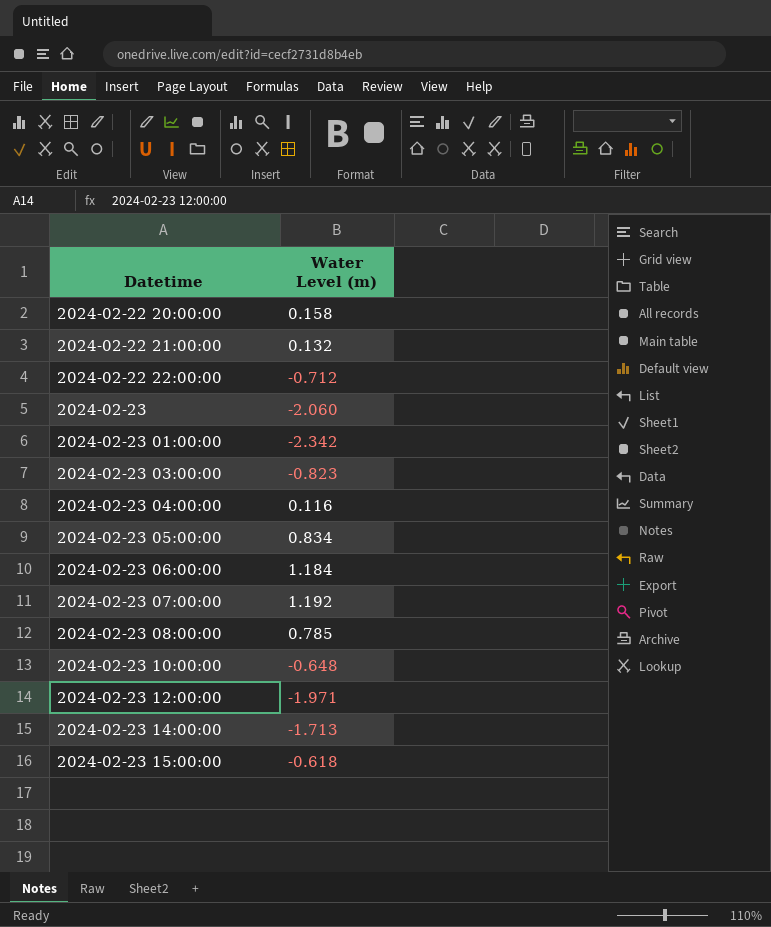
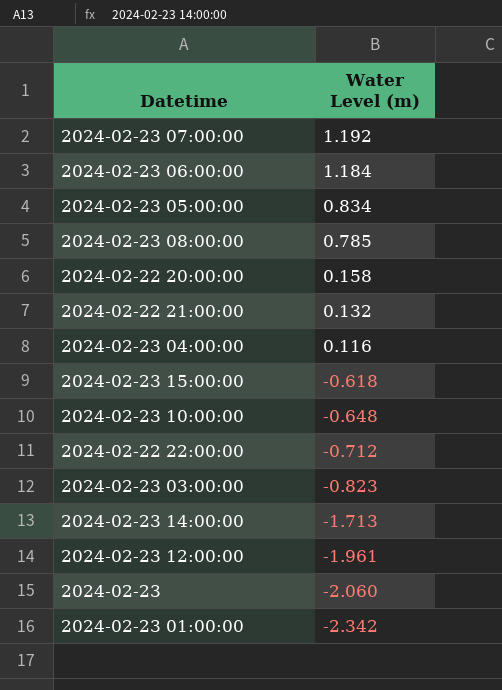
row order: Datetime ascending -> Water Level (m) descending
2024-02-23 12:00:00 | Water Level (m): -1.971 -> -1.961

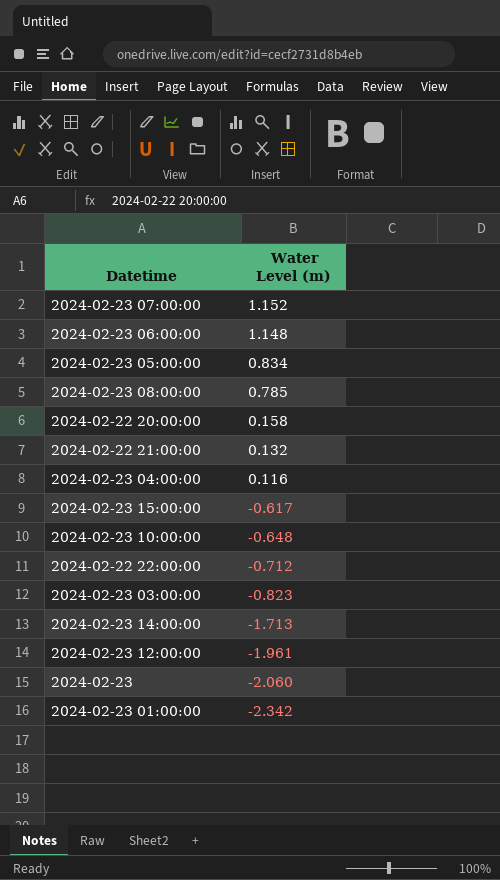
2024-02-23 07:00:00 | Water Level (m): 1.192 -> 1.152
2024-02-23 06:00:00 | Water Level (m): 1.184 -> 1.148
2024-02-23 15:00:00 | Water Level (m): -0.618 -> -0.617

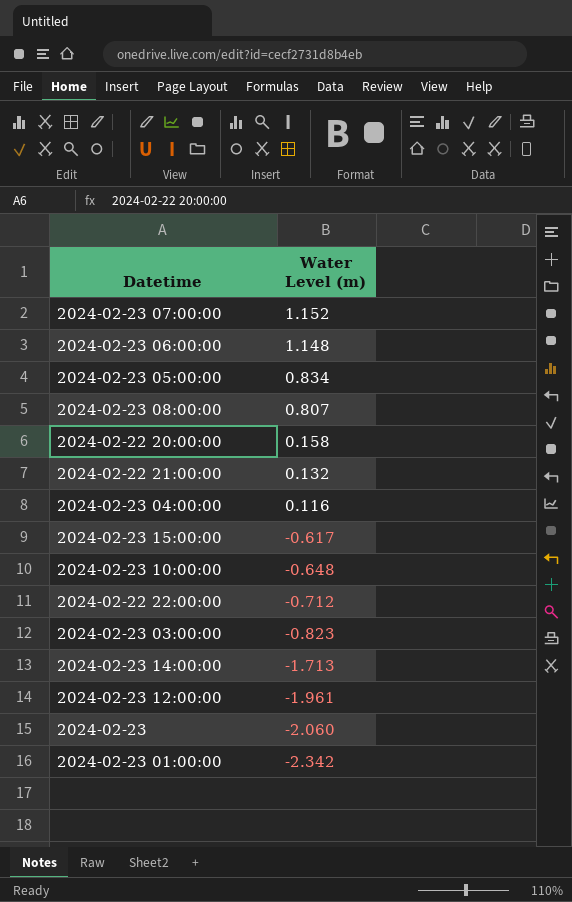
2024-02-23 08:00:00 | Water Level (m): 0.785 -> 0.807

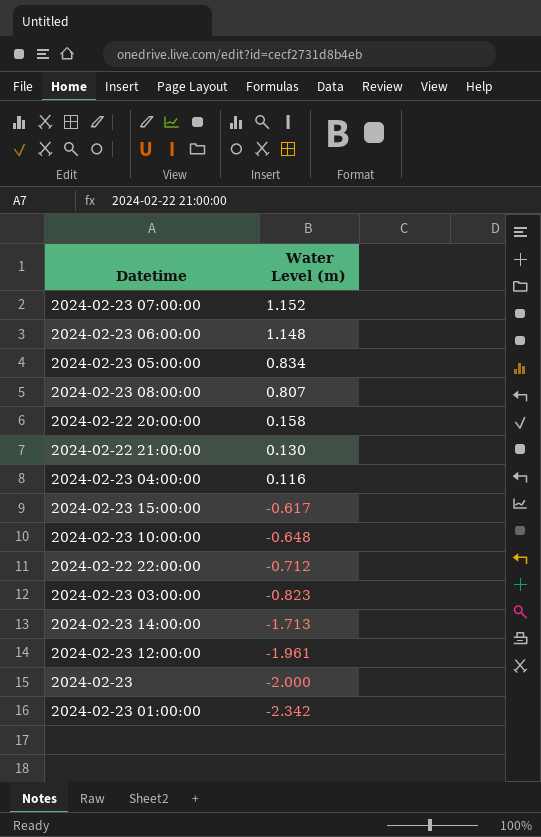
2024-02-22 21:00:00 | Water Level (m): 0.132 -> 0.130
2024-02-23 | Water Level (m): -2.060 -> -2.000

